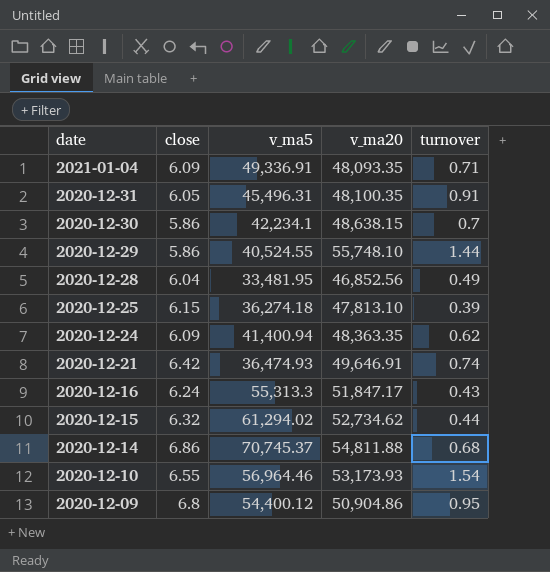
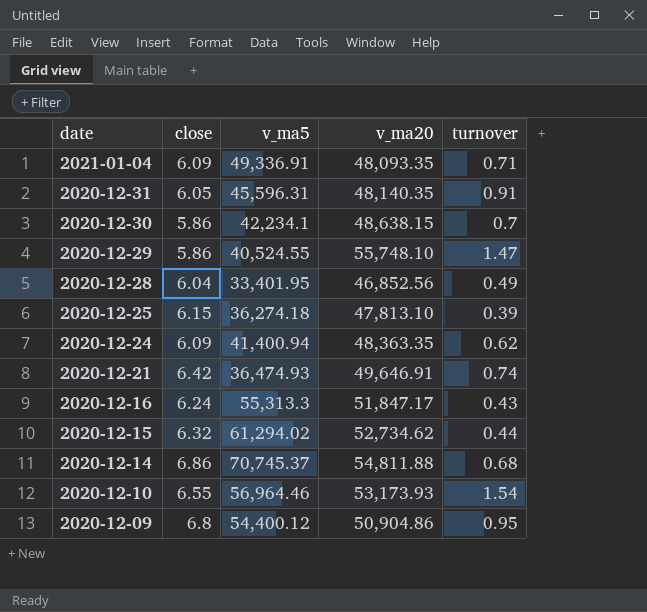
2020-12-31 | v_ma5: 45,496.31 -> 45,596.31
2020-12-31 | v_ma20: 48,100.35 -> 48,140.35
2020-12-29 | turnover: 1.44 -> 1.47
2020-12-28 | v_ma5: 33,481.95 -> 33,401.95

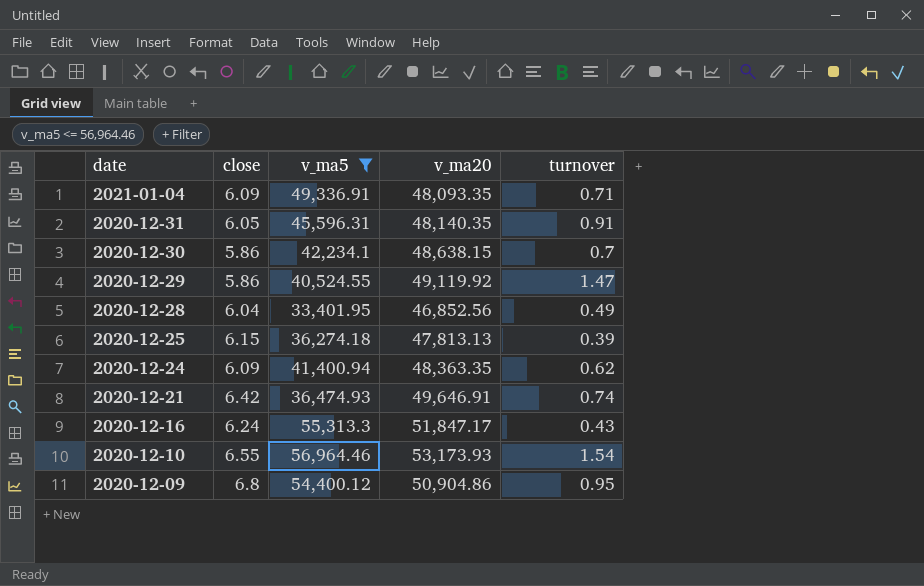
filter: none -> v_ma5 <= 56,964.46
2020-12-29 | v_ma20: 55,748.10 -> 49,119.92
2020-12-25 | v_ma20: 47,813.10 -> 47,813.13

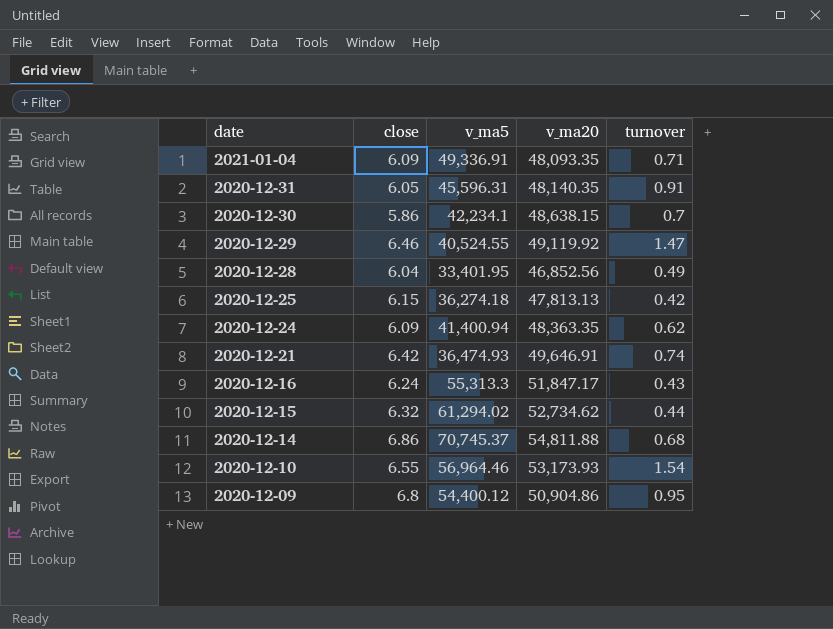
filter: v_ma5 <= 56,964.46 -> none
2020-12-29 | close: 5.86 -> 6.46
2020-12-25 | turnover: 0.39 -> 0.42

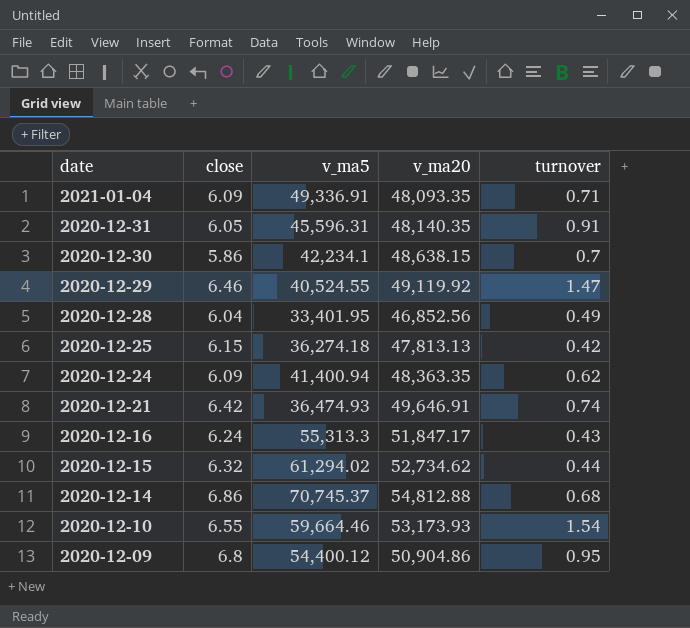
2020-12-14 | v_ma20: 54,811.88 -> 54,812.88
2020-12-10 | v_ma5: 56,964.46 -> 59,664.46

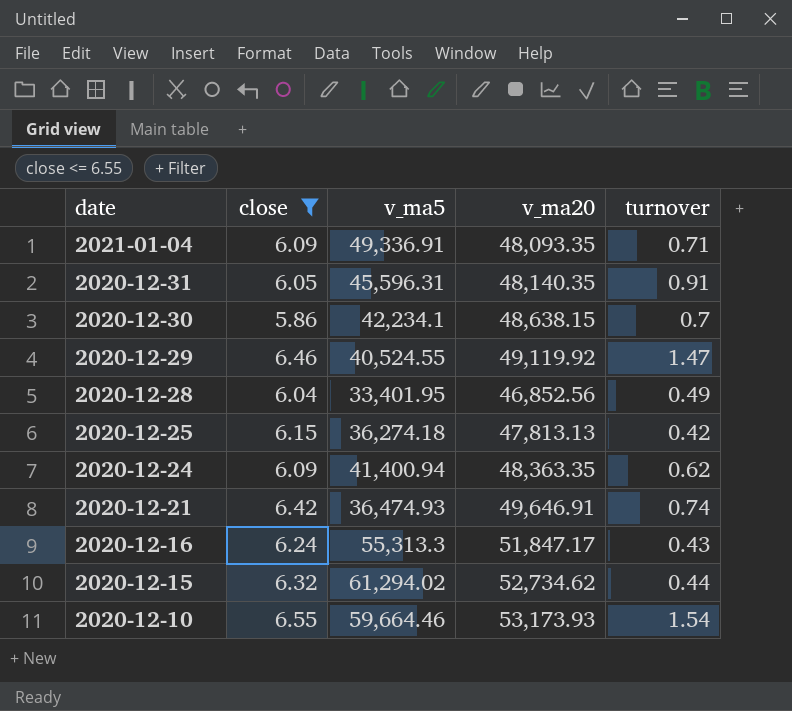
filter: none -> close <= 6.55

